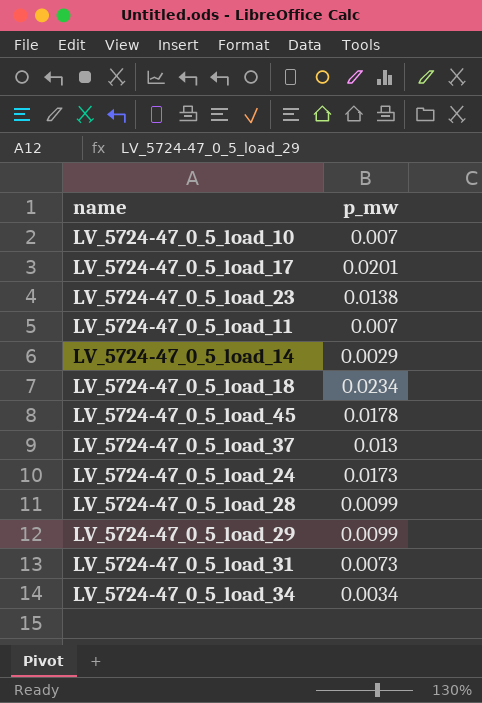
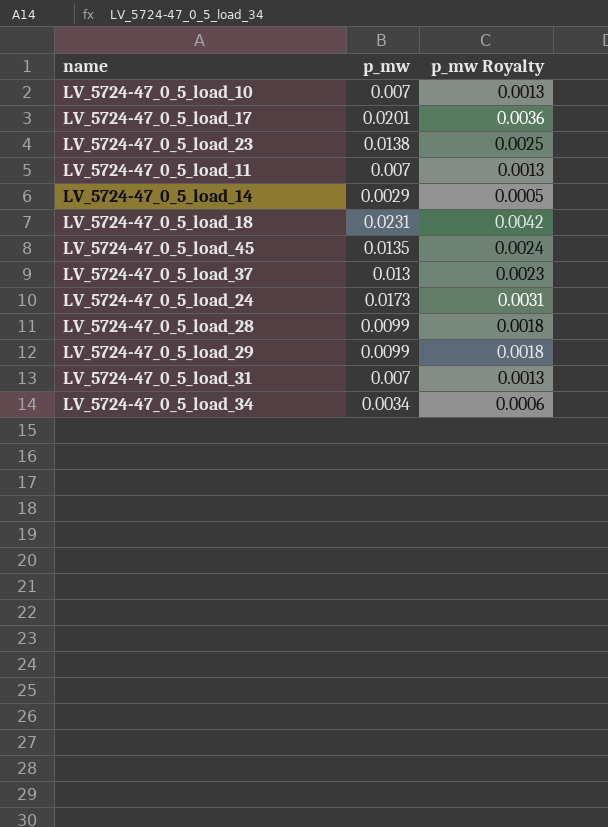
column p_mw Royalty | formula: none -> [p_mw] * 0.18
LV_5724-47_0_5_load_18 | p_mw: 0.0234 -> 0.0231
LV_5724-47_0_5_load_45 | p_mw: 0.0178 -> 0.0135
LV_5724-47_0_5_load_31 | p_mw: 0.0073 -> 0.007

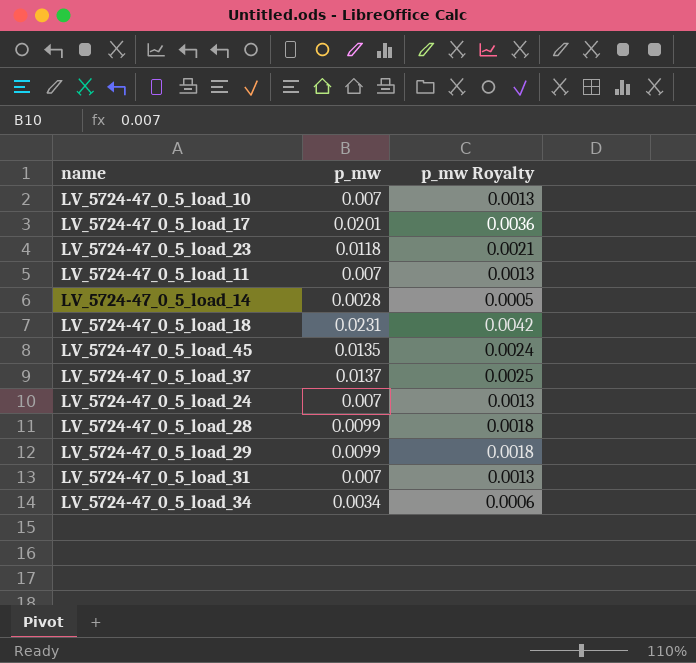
LV_5724-47_0_5_load_23 | p_mw: 0.0138 -> 0.0118
LV_5724-47_0_5_load_23 | p_mw Royalty: 0.0025 -> 0.0021
LV_5724-47_0_5_load_14 | p_mw: 0.0029 -> 0.0028
LV_5724-47_0_5_load_37 | p_mw: 0.013 -> 0.0137
LV_5724-47_0_5_load_37 | p_mw Royalty: 0.0023 -> 0.0025
LV_5724-47_0_5_load_24 | p_mw: 0.0173 -> 0.007
LV_5724-47_0_5_load_24 | p_mw Royalty: 0.0031 -> 0.0013

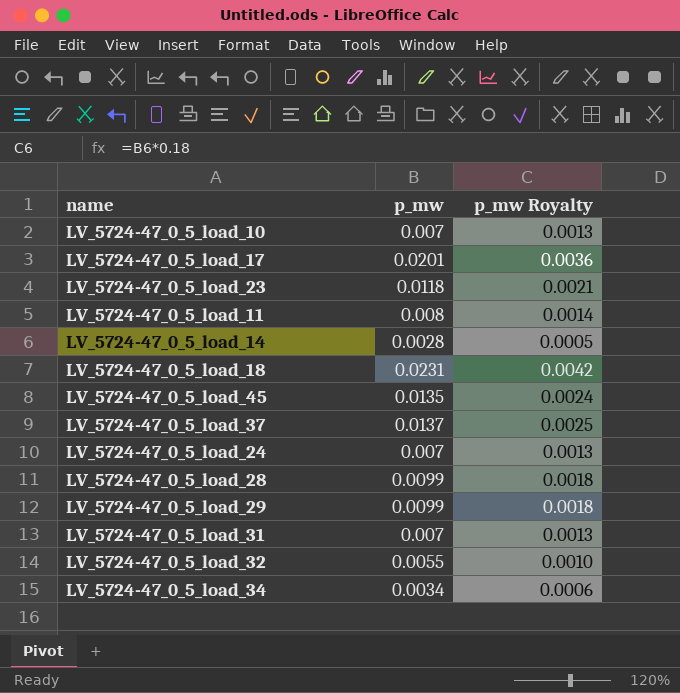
LV_5724-47_0_5_load_11 | p_mw: 0.007 -> 0.008
LV_5724-47_0_5_load_11 | p_mw Royalty: 0.0013 -> 0.0014
row LV_5724-47_0_5_load_32: none -> 0.0055 | 0.0010

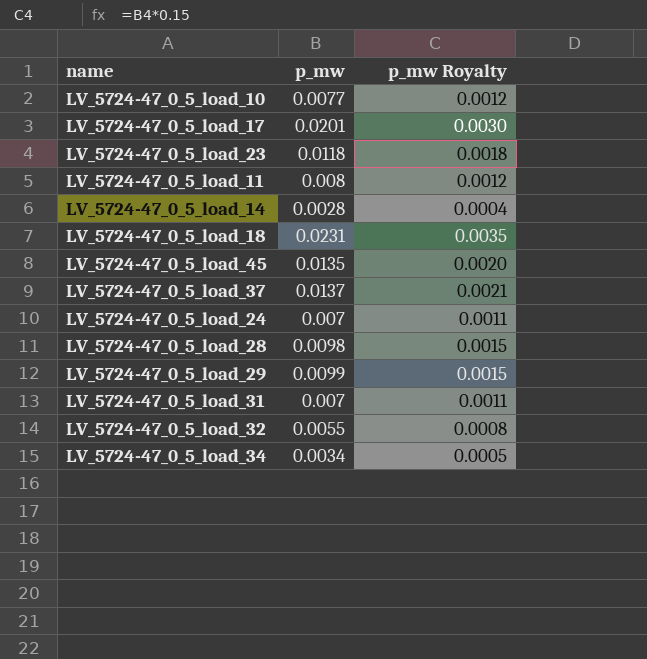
column p_mw Royalty | formula: [p_mw] * 0.18 -> [p_mw] * 0.15
LV_5724-47_0_5_load_10 | p_mw: 0.007 -> 0.0077
LV_5724-47_0_5_load_28 | p_mw: 0.0099 -> 0.0098

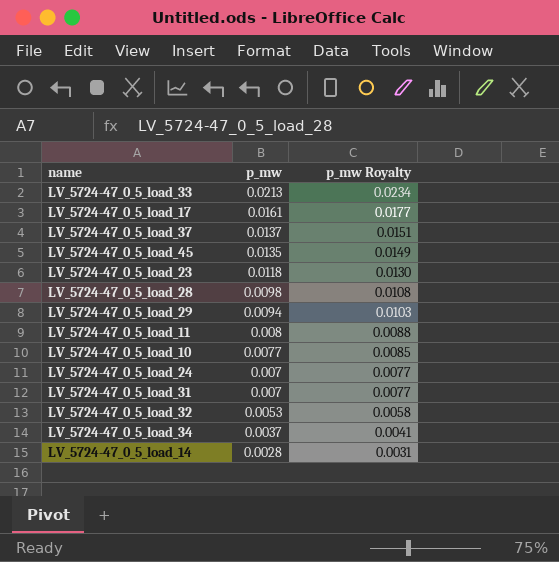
row order: none -> p_mw descending
column p_mw Royalty | formula: [p_mw] * 0.15 -> [p_mw] * 1.1
row LV_5724-47_0_5_load_18: 0.0231 | 0.0035 -> none
row LV_5724-47_0_5_load_33: none -> 0.0213 | 0.0234
LV_5724-47_0_5_load_17 | p_mw: 0.0201 -> 0.0161
LV_5724-47_0_5_load_29 | p_mw: 0.0099 -> 0.0094
LV_5724-47_0_5_load_32 | p_mw: 0.0055 -> 0.0053
LV_5724-47_0_5_load_34 | p_mw: 0.0034 -> 0.0037

